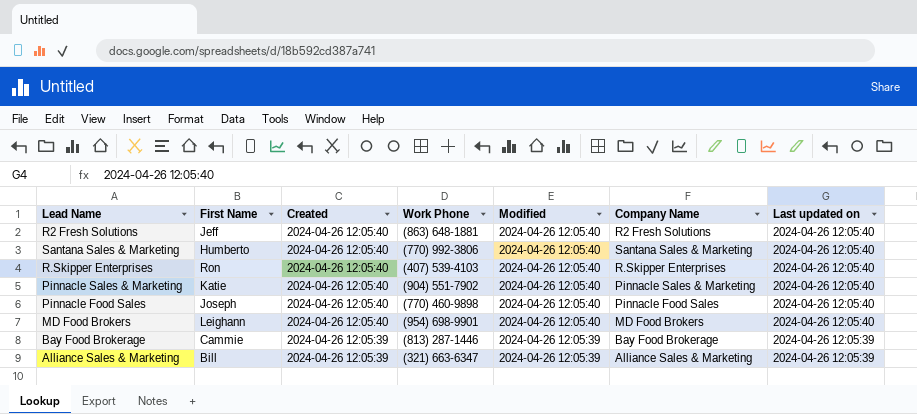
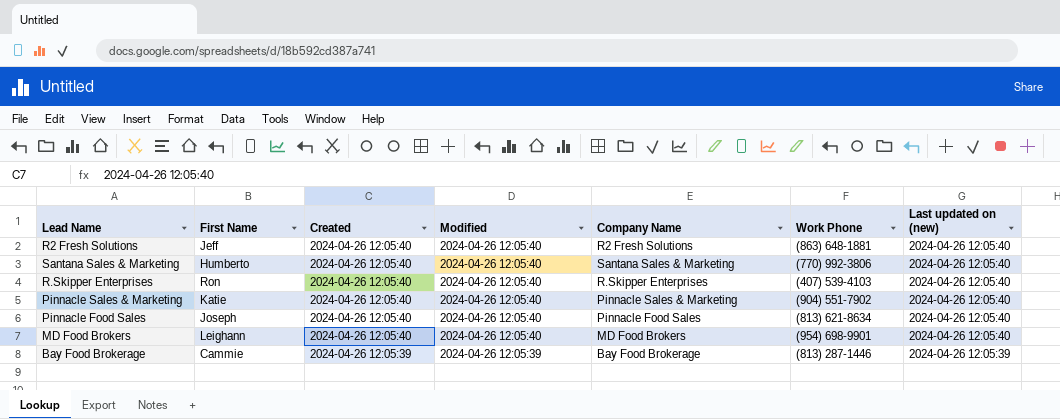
column Work Phone | position: 4 -> 6
column name: Last updated on -> Last updated on (new)
row Alliance Sales & Marketing: Bill | 2024-04-26 12:05:39 | (321) 663-6347 | 2024-04-26 12:05:39 | Alliance Sales & Marketing | 2024-04-26 12:05:39 -> none
Pinnacle Food Sales | Work Phone: (770) 460-9898 -> (813) 621-8634

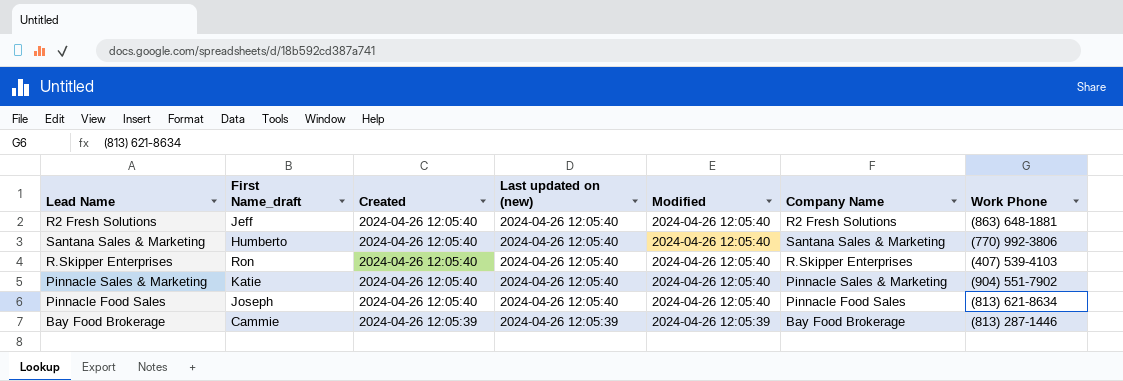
column name: First Name -> First Name_draft
column Last updated on (new) | position: 7 -> 4
row MD Food Brokers: Leighann | 2024-04-26 12:05:40 | 2024-04-26 12:05:40 | MD Food Brokers | (954) 698-9901 | 2024-04-26 12:05:40 -> none

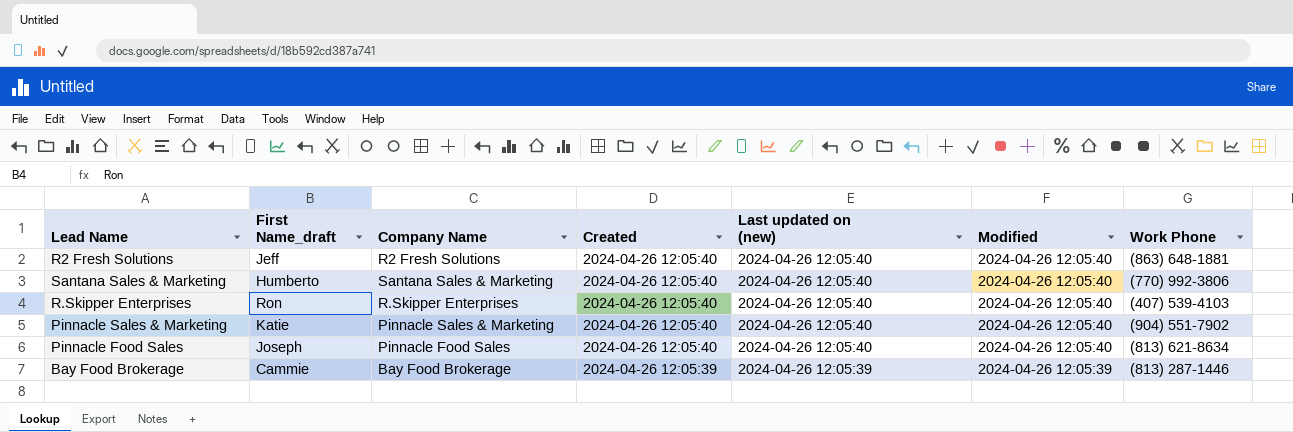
column Company Name | position: 6 -> 3

